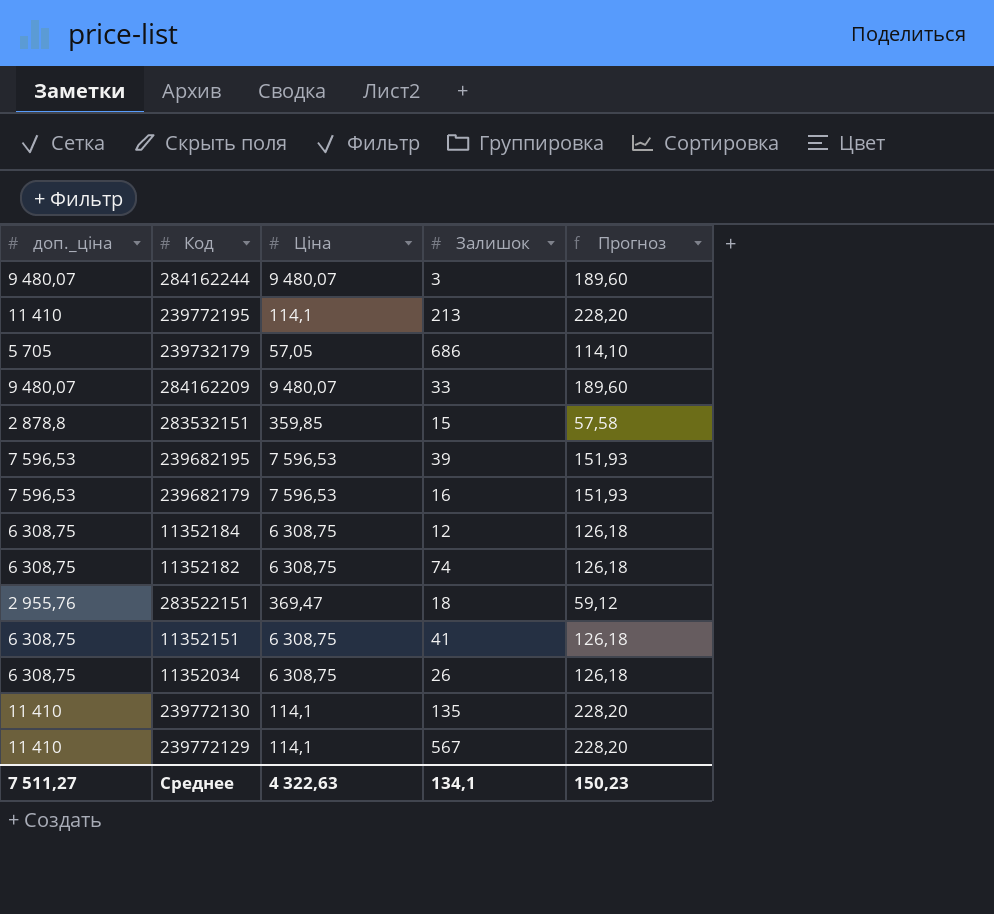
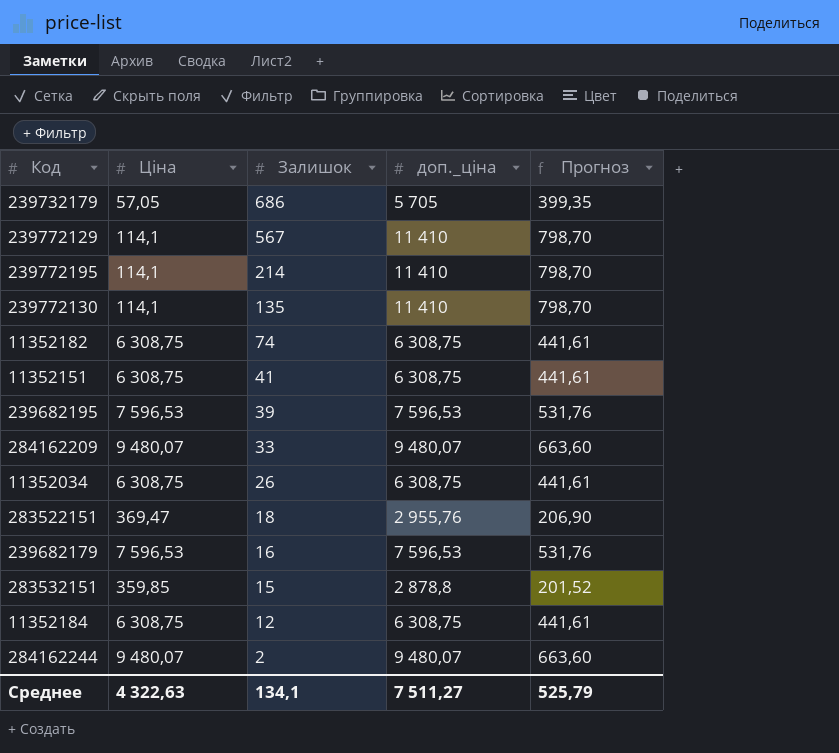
row order: none -> Залишок descending
column доп._ціна | position: 1 -> 4
column Прогноз | formula: [доп._ціна] * 0,02 -> [доп._ціна] * 0,07
239772195 | Залишок: 213 -> 214
284162244 | Залишок: 3 -> 2
Среднее | Прогноз: 150,23 -> 525,79

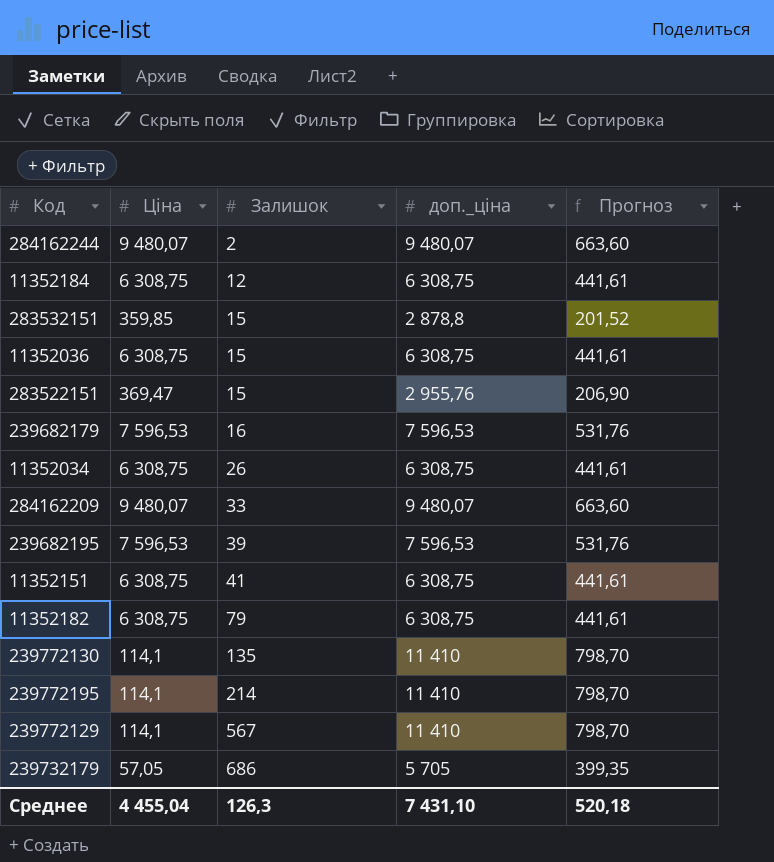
row order: Залишок descending -> Залишок ascending
row 11352036: none -> 6 308,75 | 15 | 6 308,75 | 441,61
283522151 | Залишок: 18 -> 15
11352182 | Залишок: 74 -> 79
Среднее | Ціна: 4 322,63 -> 4 455,04
Среднее | Залишок: 134,1 -> 126,3
Среднее | доп._ціна: 7 511,27 -> 7 431,10
Среднее | Прогноз: 525,79 -> 520,18

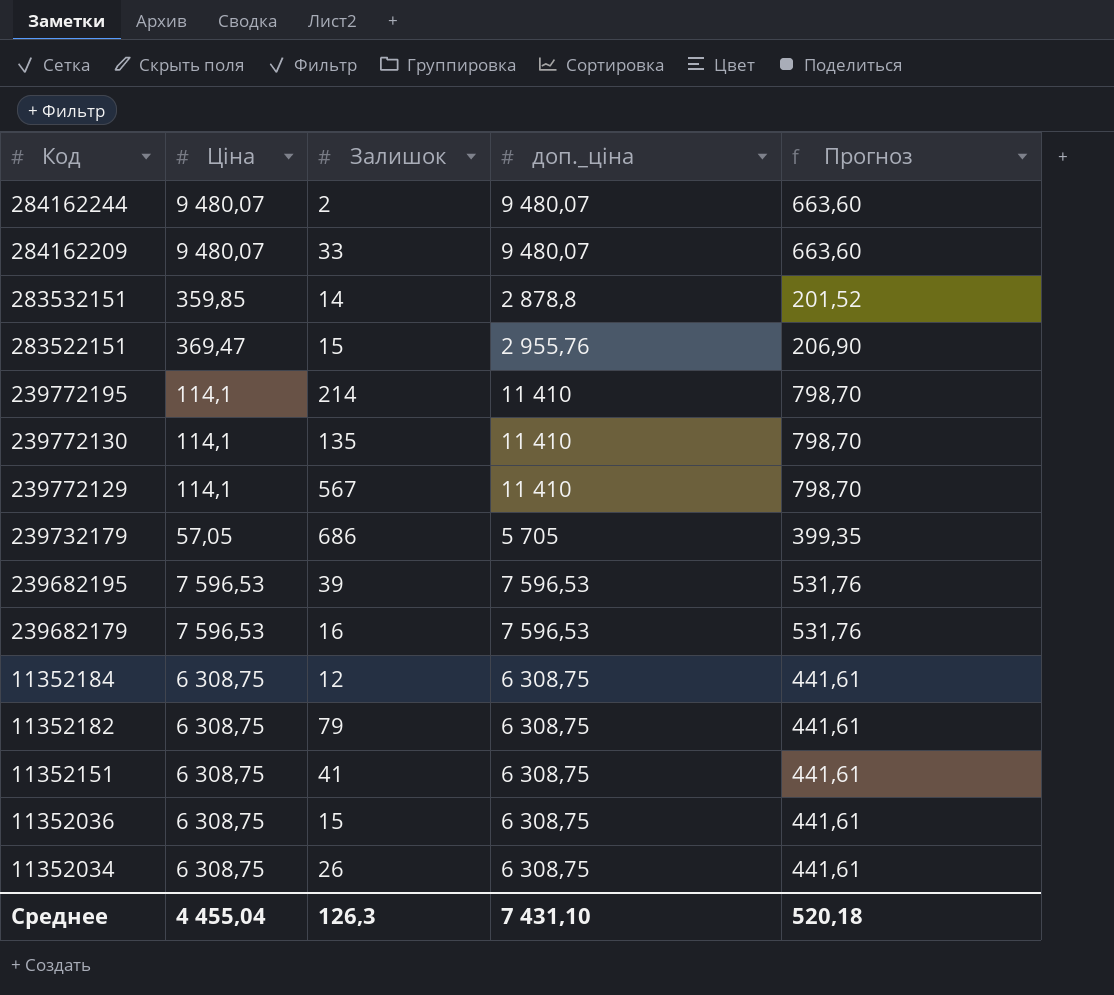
row order: Залишок ascending -> Код descending
283532151 | Залишок: 15 -> 14

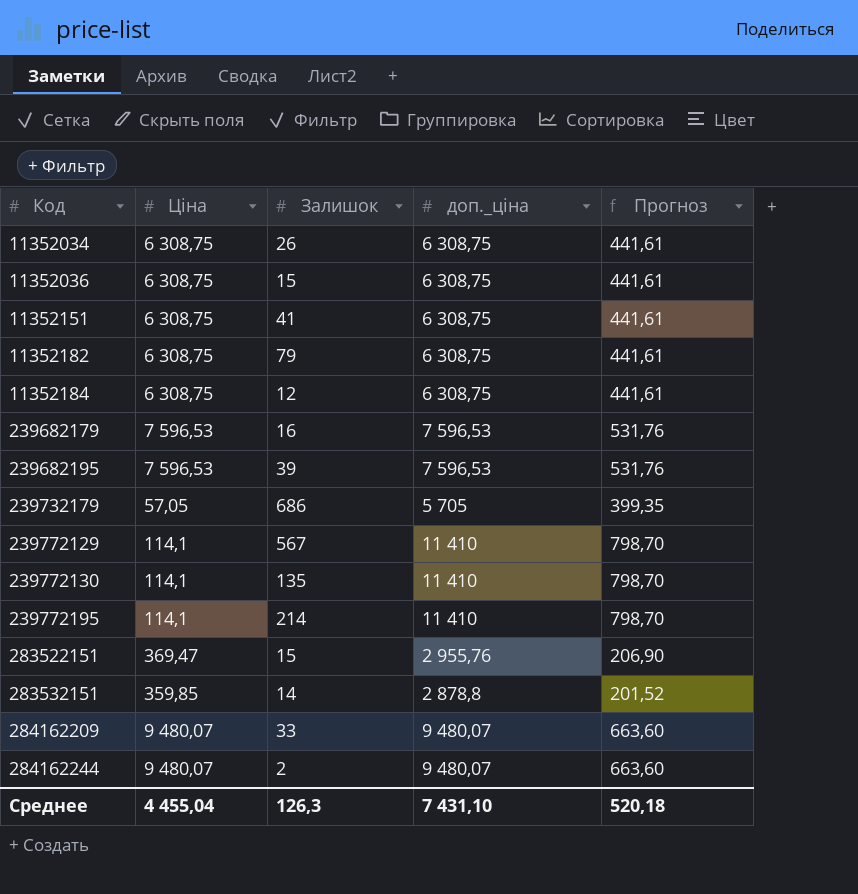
row order: Код descending -> Код ascending

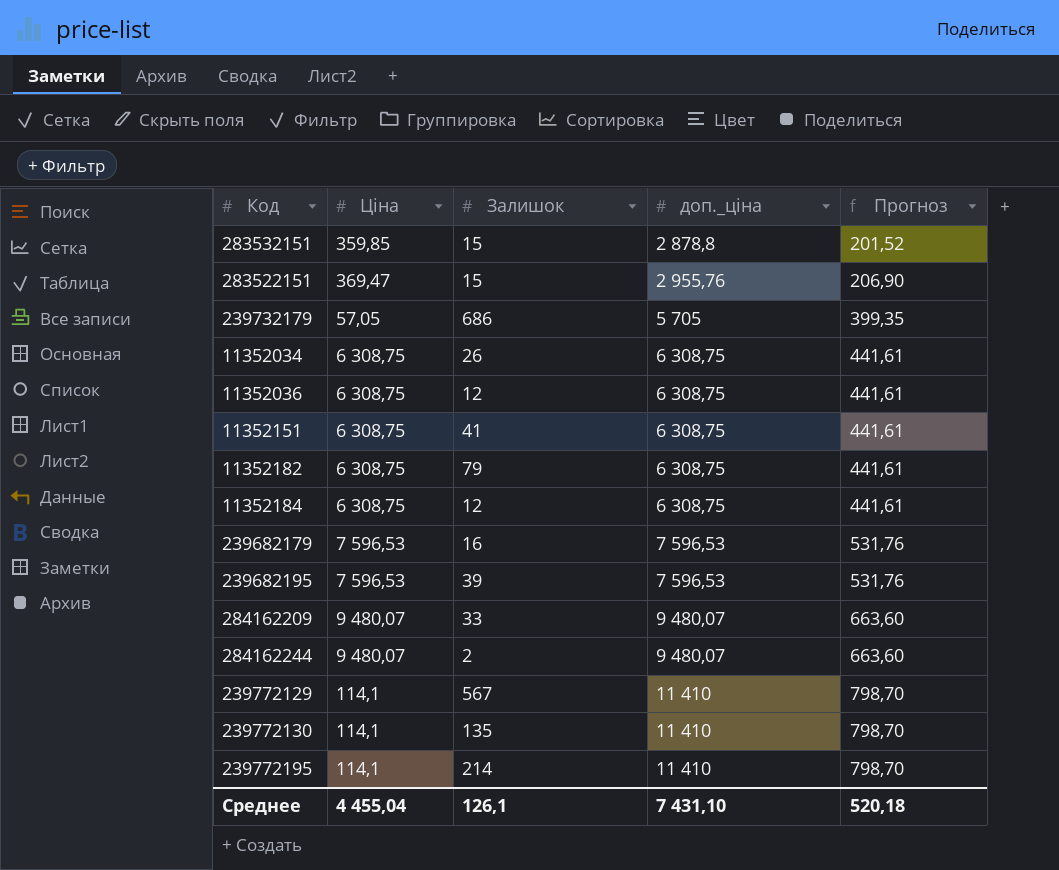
row order: Код ascending -> доп._ціна ascending
283532151 | Залишок: 14 -> 15
11352036 | Залишок: 15 -> 12
Среднее | Залишок: 126,3 -> 126,1

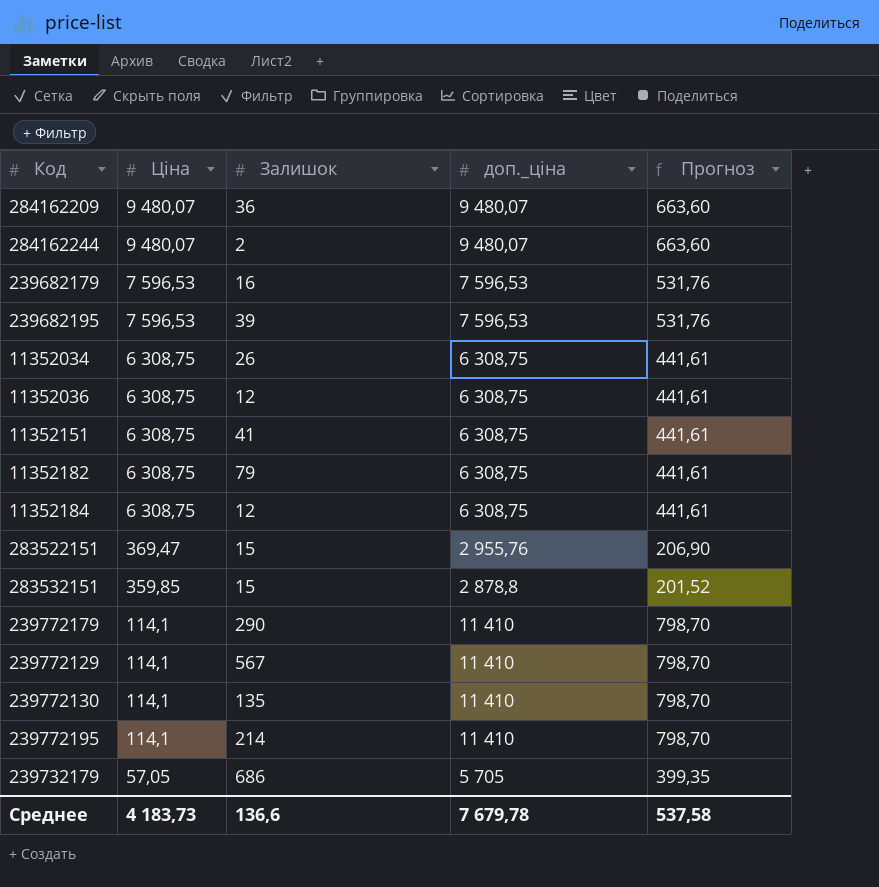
row order: доп._ціна ascending -> Ціна descending
284162209 | Залишок: 33 -> 36
row 239772179: none -> 114,1 | 290 | 11 410 | 798,70
Среднее | Ціна: 4 455,04 -> 4 183,73
Среднее | Залишок: 126,1 -> 136,6
Среднее | доп._ціна: 7 431,10 -> 7 679,78
Среднее | Прогноз: 520,18 -> 537,58

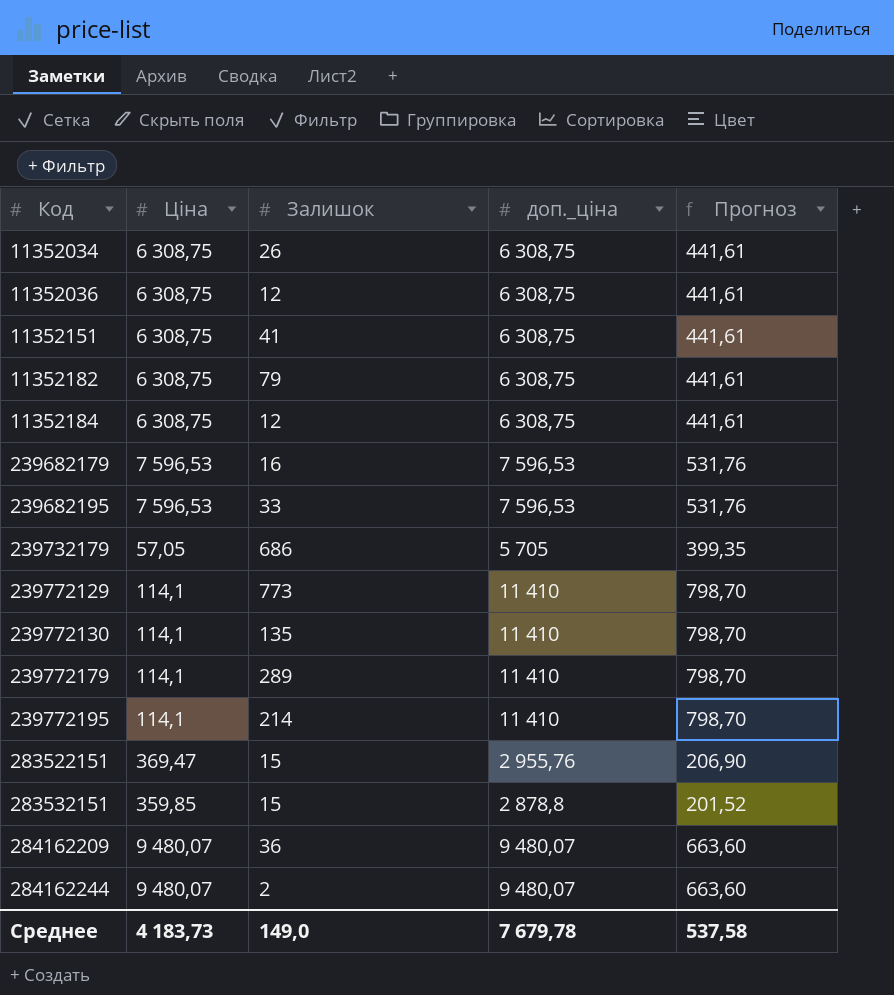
row order: Ціна descending -> Код ascending
239682195 | Залишок: 39 -> 33
239772129 | Залишок: 567 -> 773
239772179 | Залишок: 290 -> 289
Среднее | Залишок: 136,6 -> 149,0

